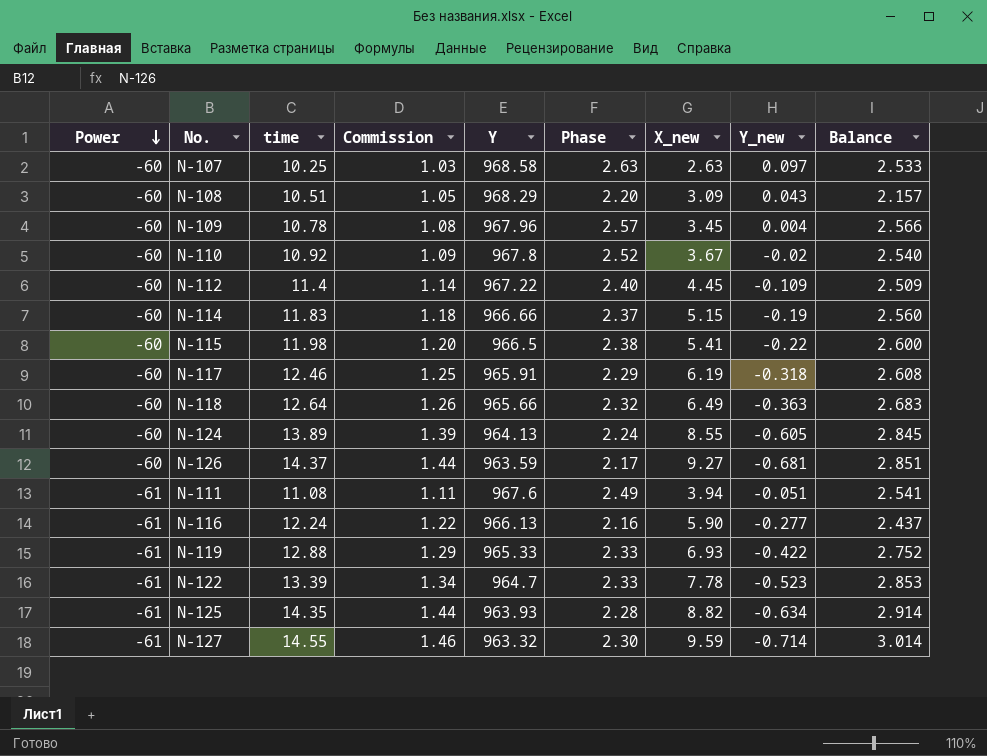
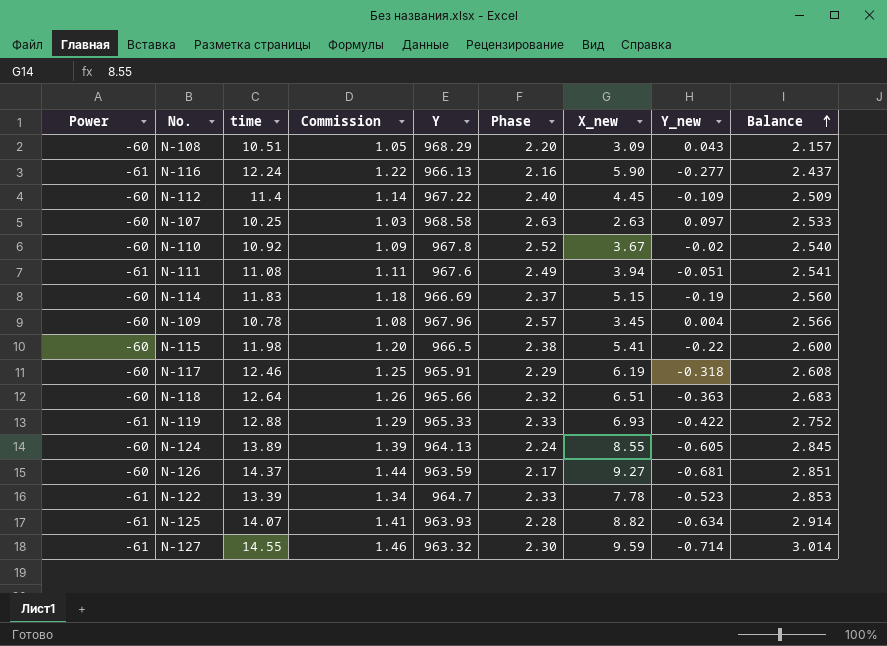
row order: Power descending -> Balance ascending
N-114 | Y: 966.66 -> 966.69
N-118 | X_new: 6.49 -> 6.51
N-125 | time: 14.35 -> 14.07
N-125 | Commission: 1.44 -> 1.41

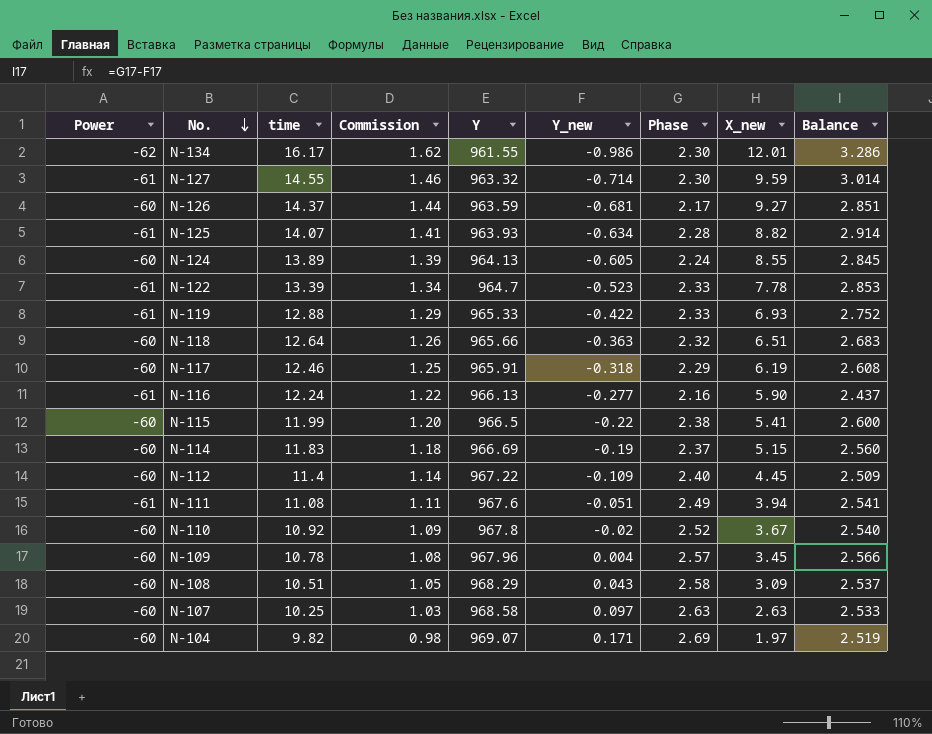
row order: Balance ascending -> No. descending
column Y_new | position: 8 -> 6
row N-134: none -> -62 | 16.17 | 1.62 | 961.55 | -0.986 | 2.30 | 12.01 | 3.286
N-115 | time: 11.98 -> 11.99
N-108 | Phase: 2.20 -> 2.58
N-108 | Balance: 2.157 -> 2.537
row N-104: none -> -60 | 9.82 | 0.98 | 969.07 | 0.171 | 2.69 | 1.97 | 2.519

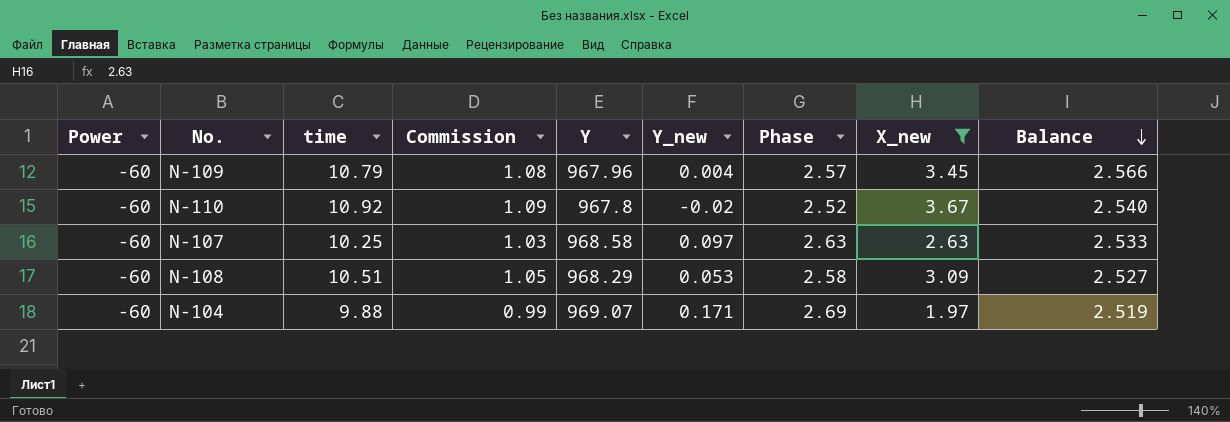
filter: none -> X_new <= 3.67
row order: No. descending -> Balance descending
N-109 | time: 10.78 -> 10.79
N-108 | Y_new: 0.043 -> 0.053
N-108 | Balance: 2.537 -> 2.527
N-104 | time: 9.82 -> 9.88
N-104 | Commission: 0.98 -> 0.99

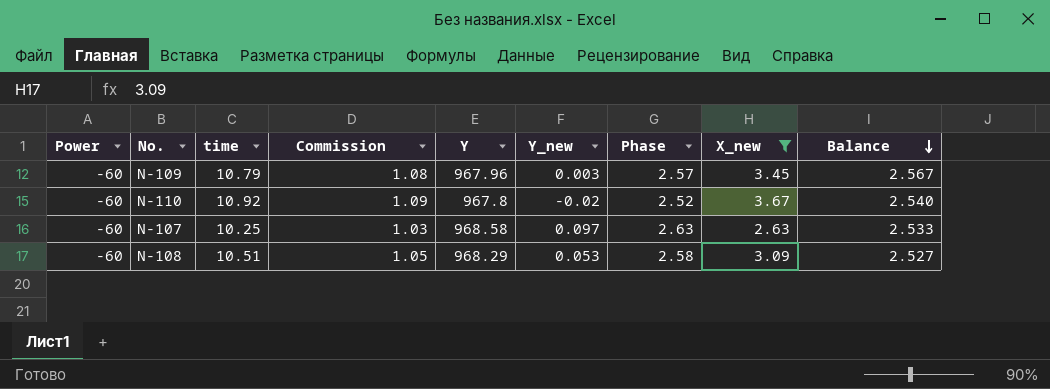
row N-104: -60 | 9.88 | 0.99 | 969.07 | 0.171 | 2.69 | 1.97 | 2.519 -> none
N-109 | Y_new: 0.004 -> 0.003
N-109 | Balance: 2.566 -> 2.567

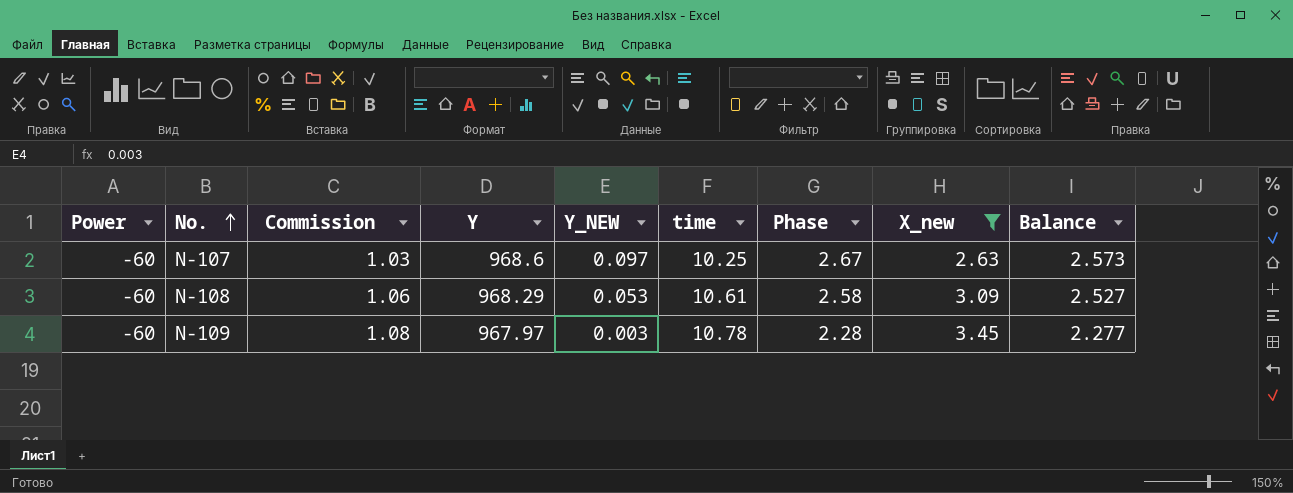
row order: Balance descending -> No. ascending
column name: Y_new -> Y_NEW
column time | position: 3 -> 6
row N-110: -60 | 10.92 | 1.09 | 967.8 | -0.02 | 2.52 | 3.67 | 2.540 -> none
N-107 | Y: 968.58 -> 968.6
N-107 | Phase: 2.63 -> 2.67
N-107 | Balance: 2.533 -> 2.573
N-108 | Commission: 1.05 -> 1.06
N-108 | time: 10.51 -> 10.61
N-109 | Y: 967.96 -> 967.97
N-109 | time: 10.79 -> 10.78
N-109 | Phase: 2.57 -> 2.28
N-109 | Balance: 2.567 -> 2.277

